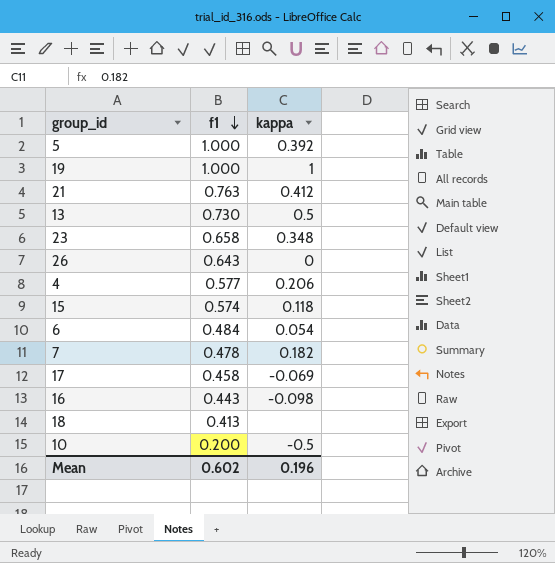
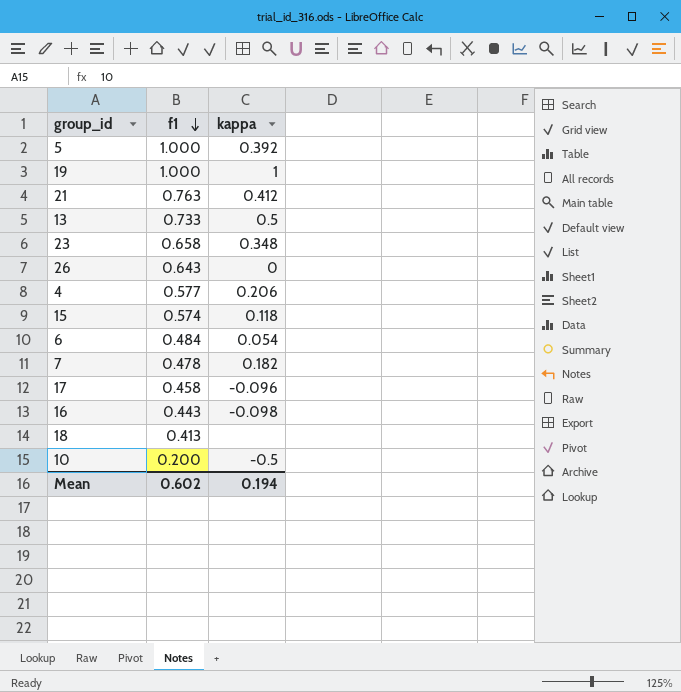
13 | f1: 0.730 -> 0.733
17 | kappa: -0.069 -> -0.096
Mean | kappa: 0.196 -> 0.194

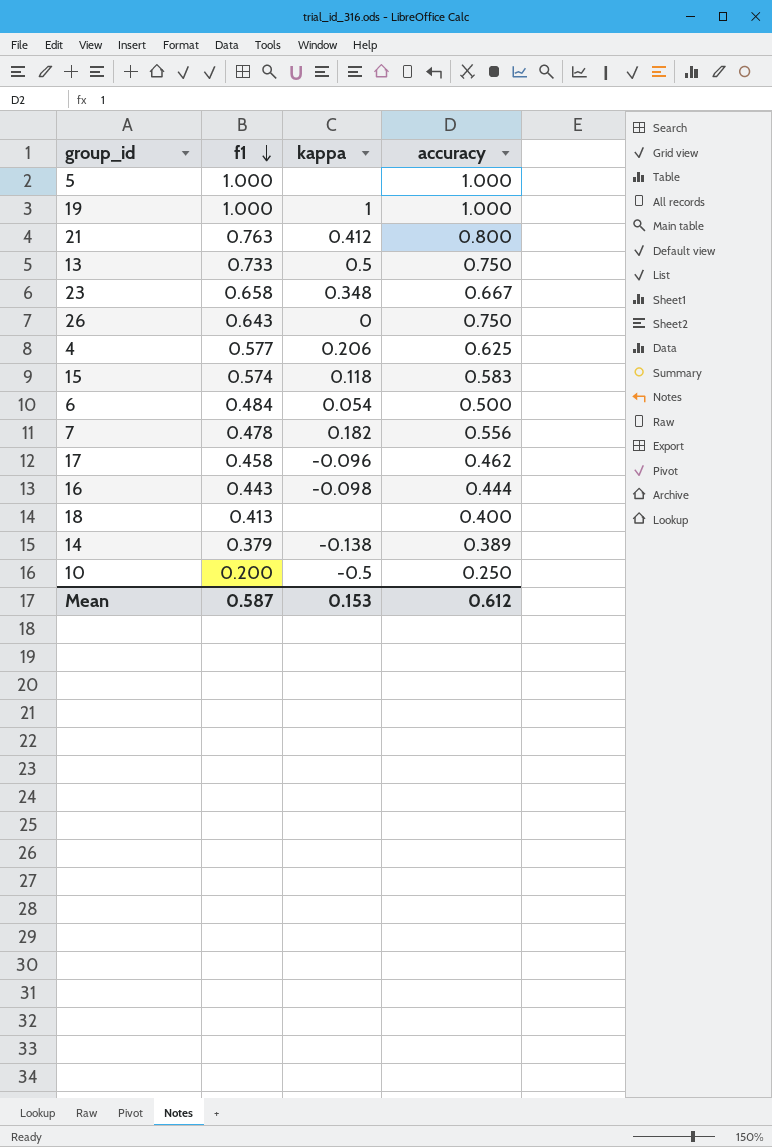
column accuracy | position: none -> 4
5 | kappa: 0.392 -> none
row 14: none -> 0.379 | -0.138 | 0.389
Mean | f1: 0.602 -> 0.587
Mean | kappa: 0.194 -> 0.153

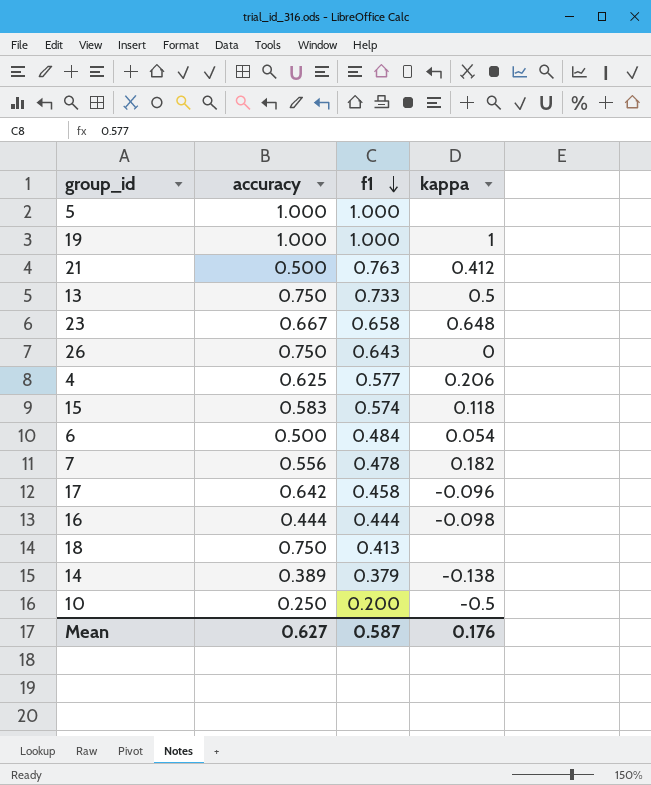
column accuracy | position: 4 -> 2
21 | accuracy: 0.800 -> 0.500
23 | kappa: 0.348 -> 0.648
17 | accuracy: 0.462 -> 0.642
16 | f1: 0.443 -> 0.444
18 | accuracy: 0.400 -> 0.750
Mean | accuracy: 0.612 -> 0.627
Mean | kappa: 0.153 -> 0.176

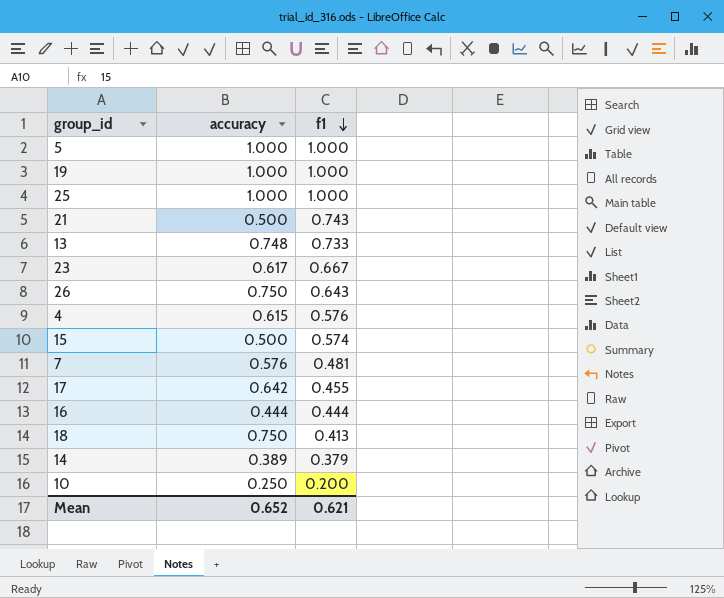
column kappa | position: 4 -> none
row 6: 0.500 | 0.484 | 0.054 -> none
row 25: none -> 1.000 | 1.000
21 | f1: 0.763 -> 0.743
13 | accuracy: 0.750 -> 0.748
23 | accuracy: 0.667 -> 0.617
23 | f1: 0.658 -> 0.667
4 | accuracy: 0.625 -> 0.615
4 | f1: 0.577 -> 0.576
15 | accuracy: 0.583 -> 0.500
7 | accuracy: 0.556 -> 0.576
7 | f1: 0.478 -> 0.481
17 | f1: 0.458 -> 0.455
Mean | accuracy: 0.627 -> 0.652
Mean | f1: 0.587 -> 0.621

